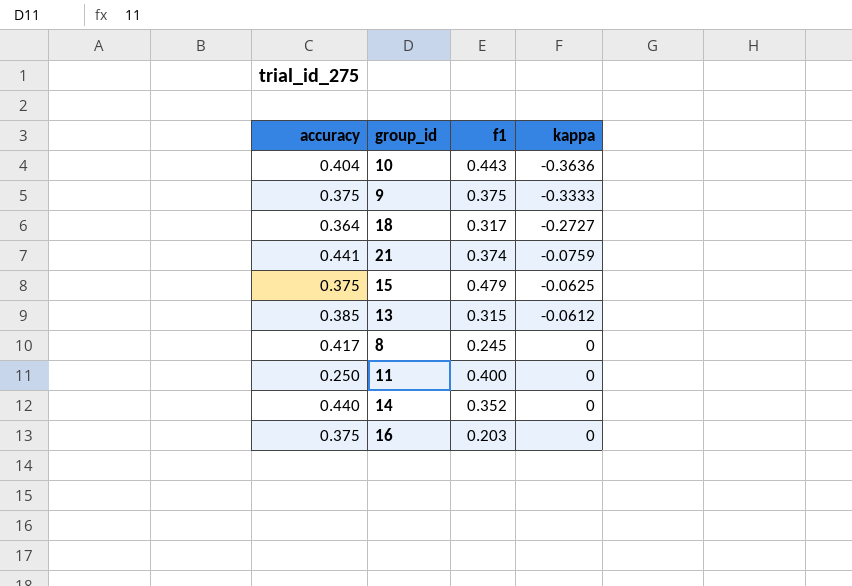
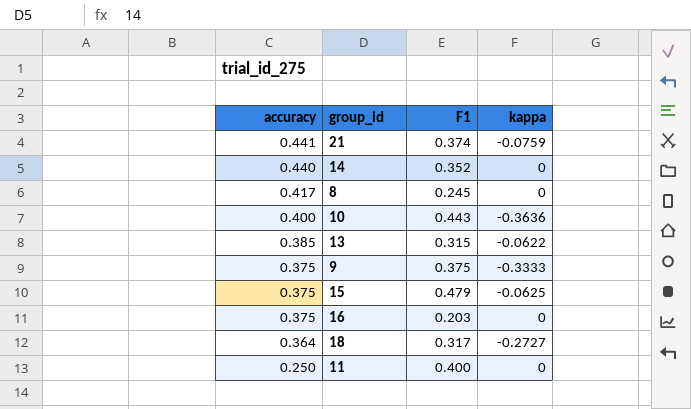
row order: kappa ascending -> accuracy descending
column name: f1 -> F1
10 | accuracy: 0.404 -> 0.400
13 | kappa: -0.0612 -> -0.0622

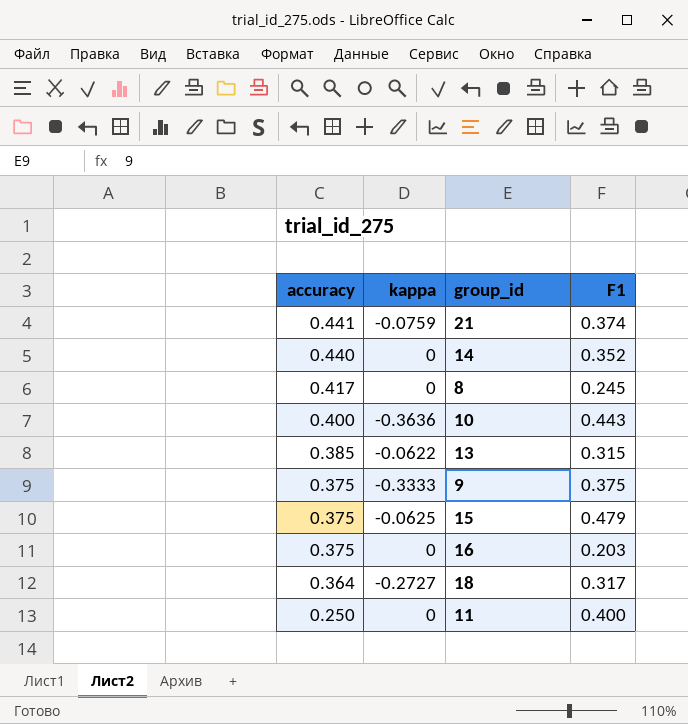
column kappa | position: 4 -> 2

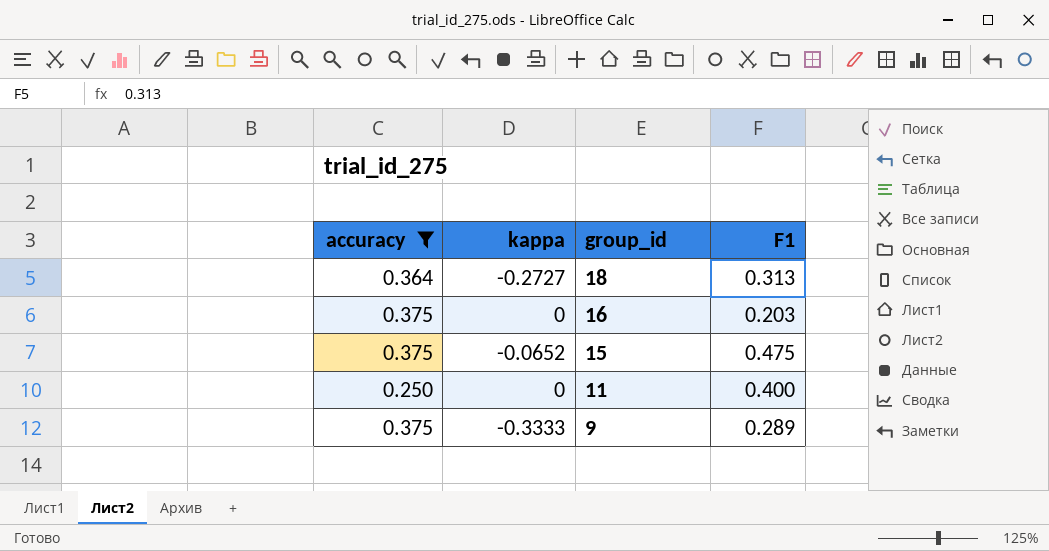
filter: none -> accuracy <= 0.375
row order: accuracy descending -> group_id descending
18 | F1: 0.317 -> 0.313
15 | kappa: -0.0625 -> -0.0652
15 | F1: 0.479 -> 0.475
9 | F1: 0.375 -> 0.289

